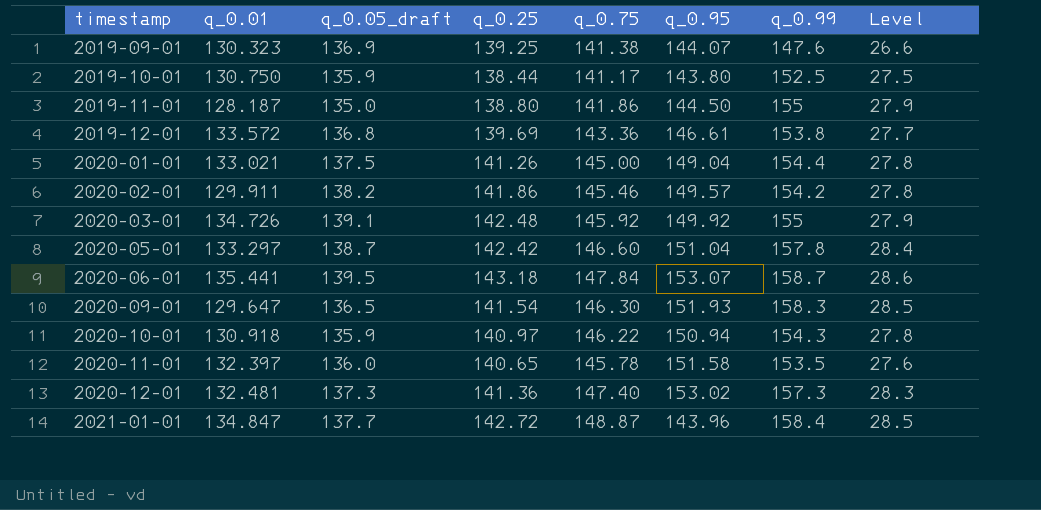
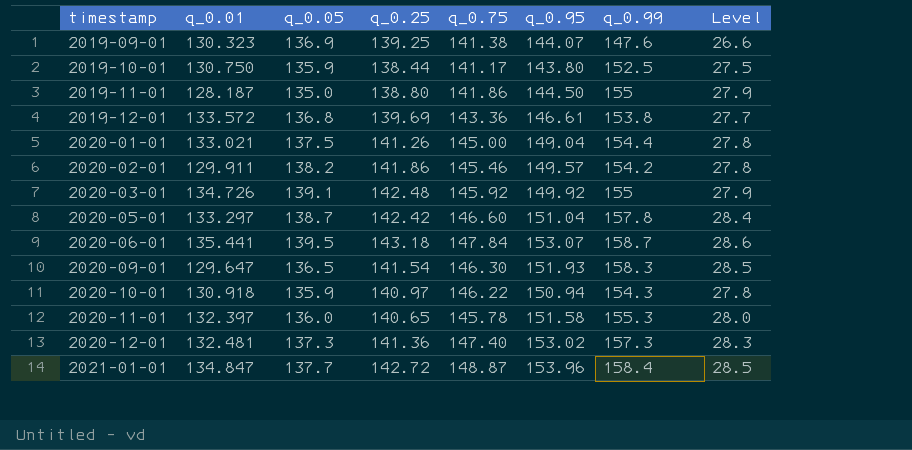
column name: q_0.05_draft -> q_0.05
2020-11-01 | q_0.99: 153.5 -> 155.3
2020-11-01 | Level: 27.6 -> 28.0
2021-01-01 | q_0.95: 143.96 -> 153.96

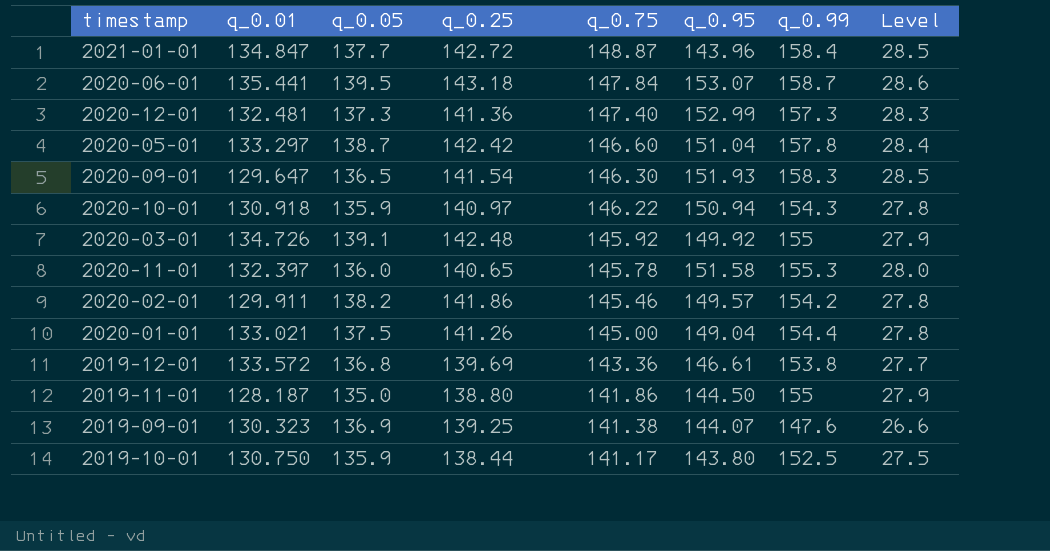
row order: timestamp ascending -> q_0.75 descending
2021-01-01 | q_0.95: 153.96 -> 143.96
2020-12-01 | q_0.95: 153.02 -> 152.99

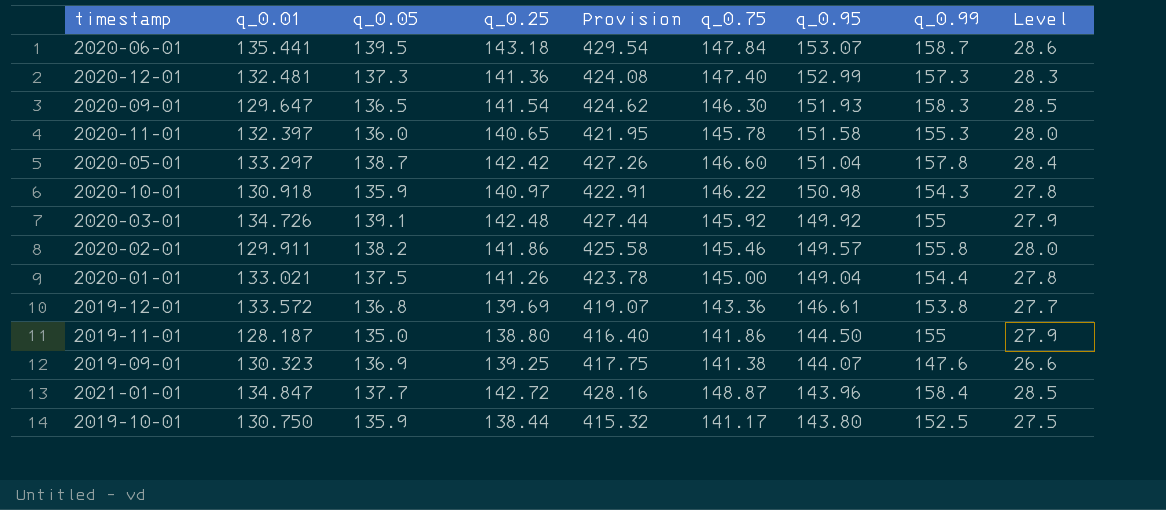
row order: q_0.75 descending -> q_0.95 descending
column Provision | formula: none -> [q_0.25] * 3
2020-10-01 | q_0.95: 150.94 -> 150.98
2020-02-01 | q_0.99: 154.2 -> 155.8
2020-02-01 | Level: 27.8 -> 28.0

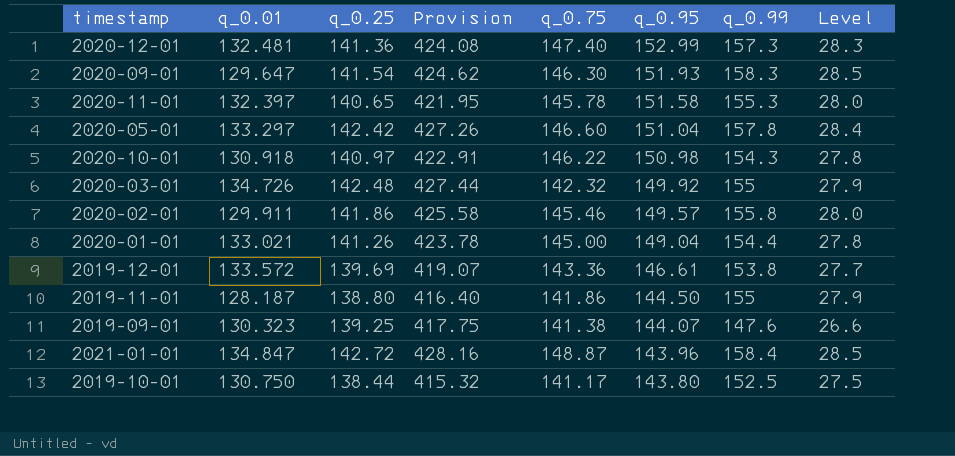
column q_0.05 | position: 3 -> none
row 2020-06-01: 135.441 | 139.5 | 143.18 | 429.54 | 147.84 | 153.07 | 158.7 | 28.6 -> none
2020-03-01 | q_0.75: 145.92 -> 142.32

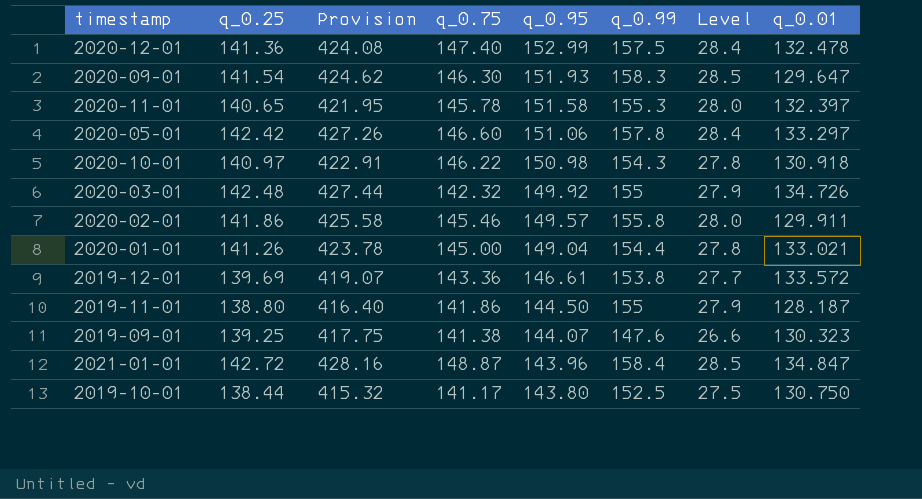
column q_0.01 | position: 2 -> 8
2020-12-01 | q_0.99: 157.3 -> 157.5
2020-12-01 | Level: 28.3 -> 28.4
2020-12-01 | q_0.01: 132.481 -> 132.478
2020-05-01 | q_0.95: 151.04 -> 151.06

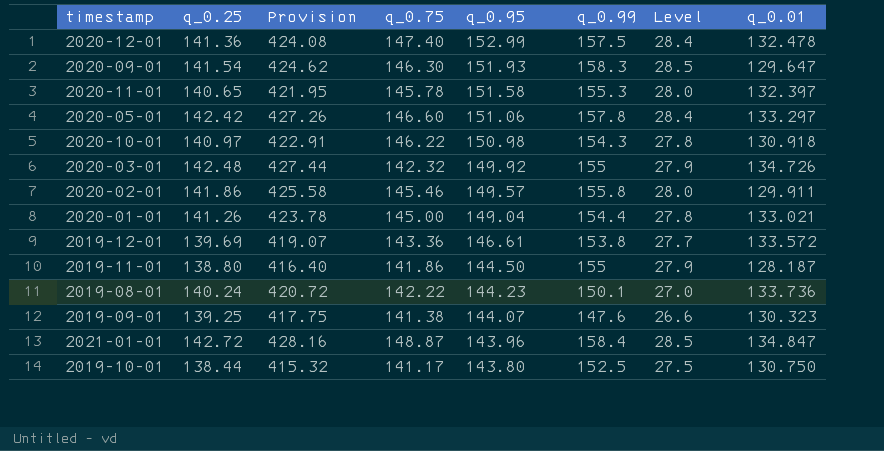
row 2019-08-01: none -> 140.24 | 420.72 | 142.22 | 144.23 | 150.1 | 27.0 | 133.736

